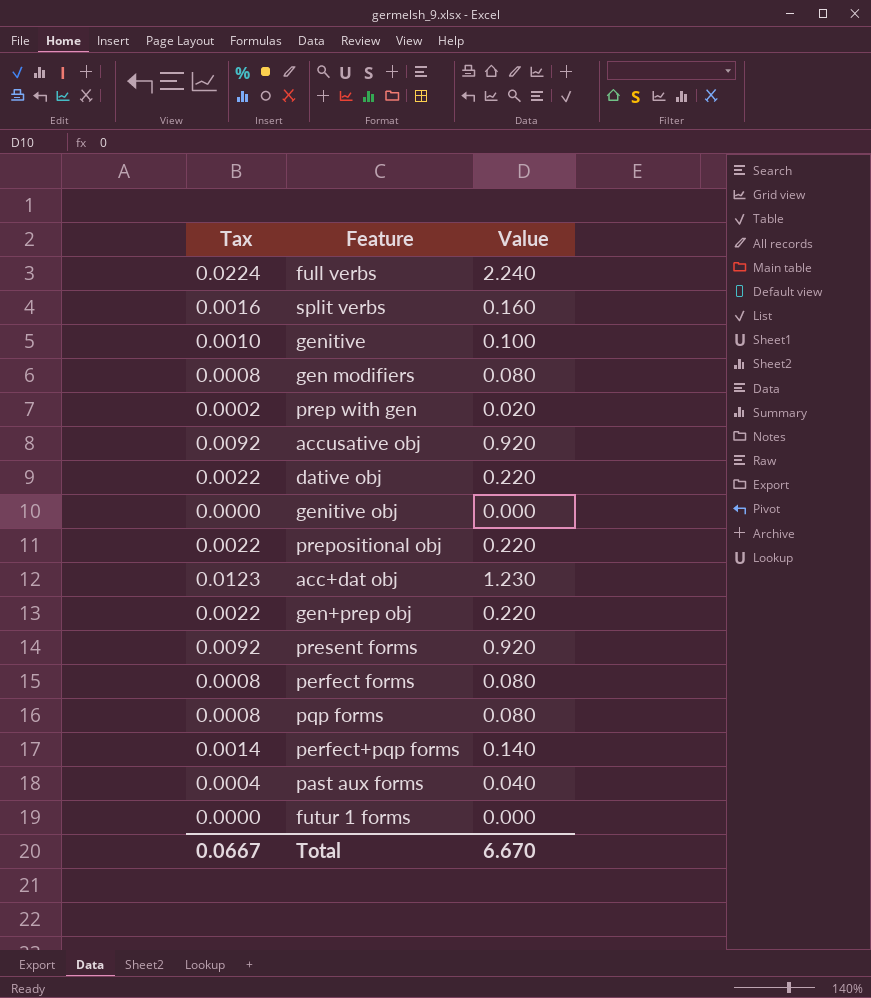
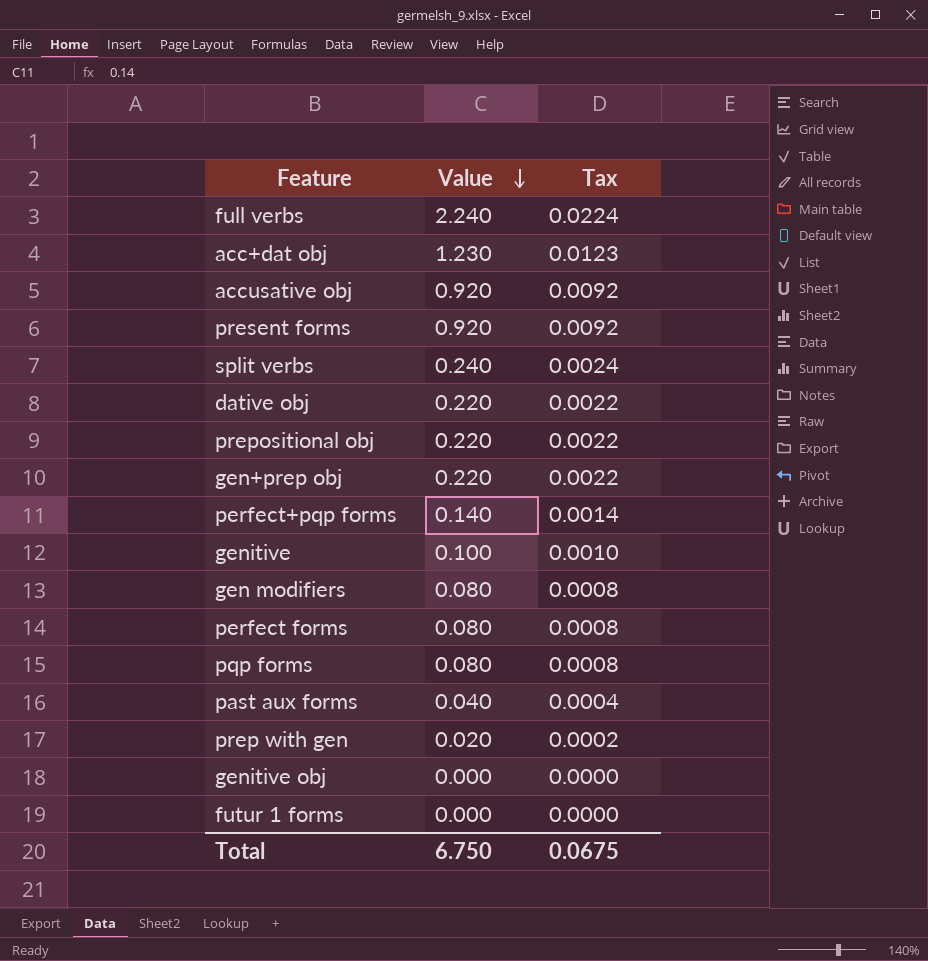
row order: none -> Value descending
column Tax | position: 1 -> 3
split verbs | Value: 0.160 -> 0.240
split verbs | Tax: 0.0016 -> 0.0024
Total | Value: 6.670 -> 6.750
Total | Tax: 0.0667 -> 0.0675

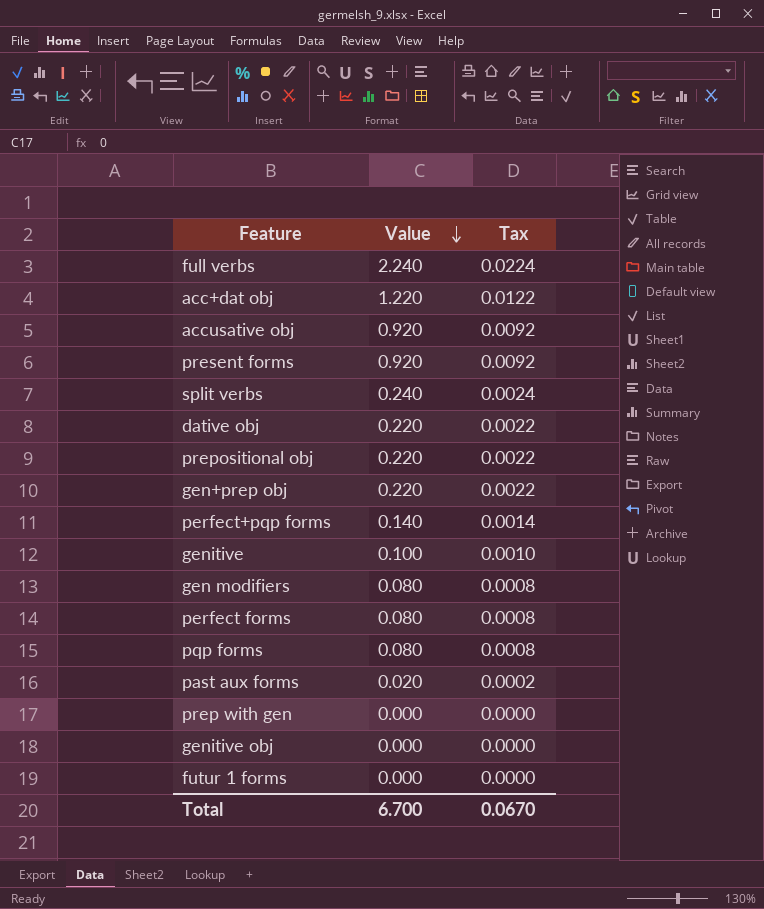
acc+dat obj | Value: 1.230 -> 1.220
acc+dat obj | Tax: 0.0123 -> 0.0122
past aux forms | Value: 0.040 -> 0.020
past aux forms | Tax: 0.0004 -> 0.0002
prep with gen | Value: 0.020 -> 0.000
prep with gen | Tax: 0.0002 -> 0.0000
Total | Value: 6.750 -> 6.700
Total | Tax: 0.0675 -> 0.0670

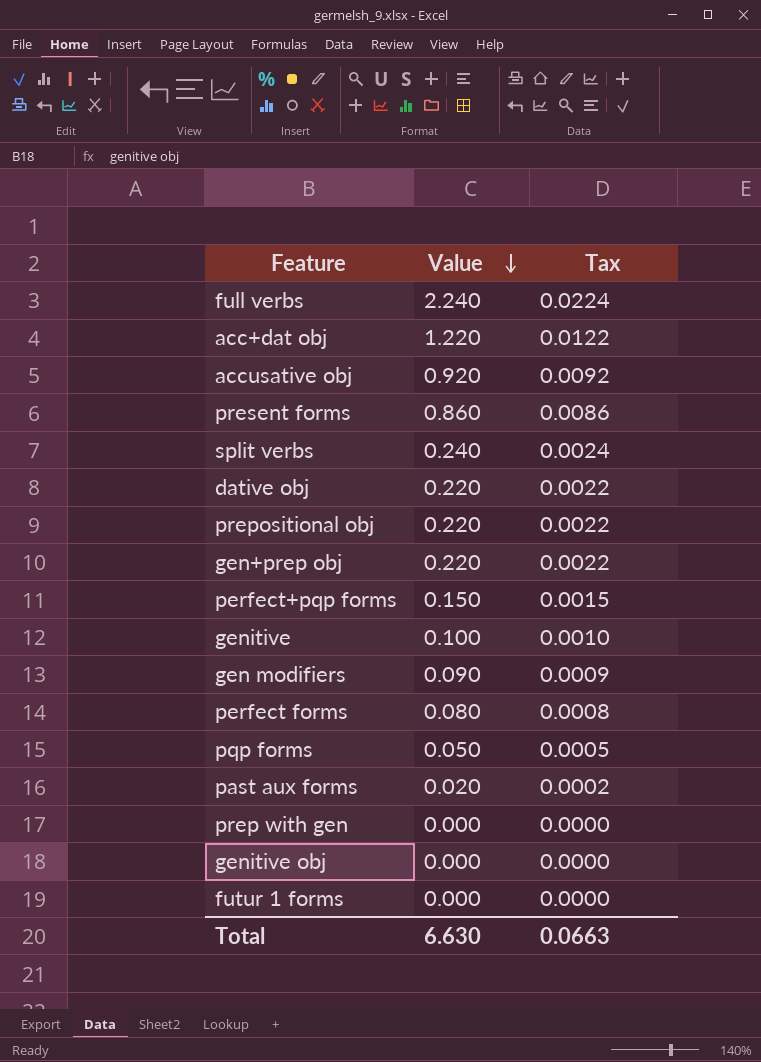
present forms | Value: 0.920 -> 0.860
present forms | Tax: 0.0092 -> 0.0086
perfect+pqp forms | Value: 0.140 -> 0.150
perfect+pqp forms | Tax: 0.0014 -> 0.0015
gen modifiers | Value: 0.080 -> 0.090
gen modifiers | Tax: 0.0008 -> 0.0009
pqp forms | Value: 0.080 -> 0.050
pqp forms | Tax: 0.0008 -> 0.0005
Total | Value: 6.700 -> 6.630
Total | Tax: 0.0670 -> 0.0663

